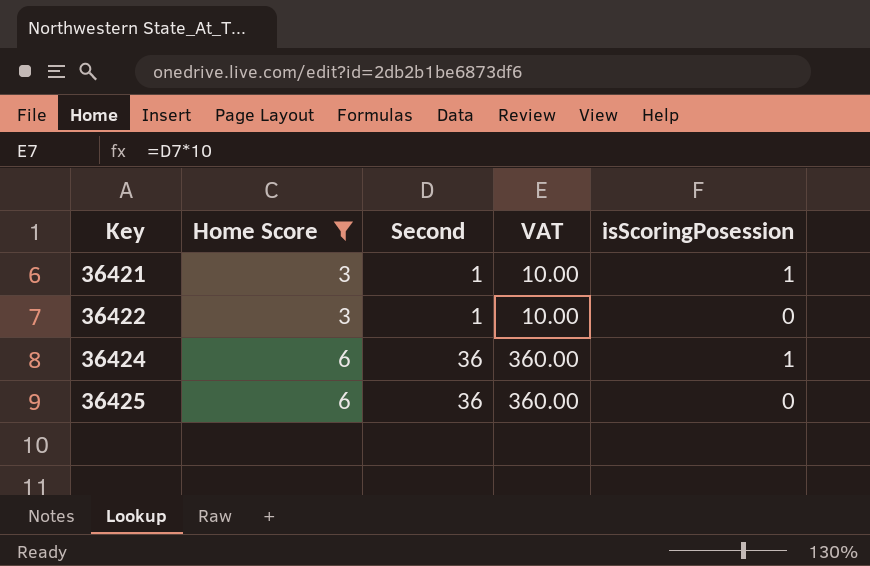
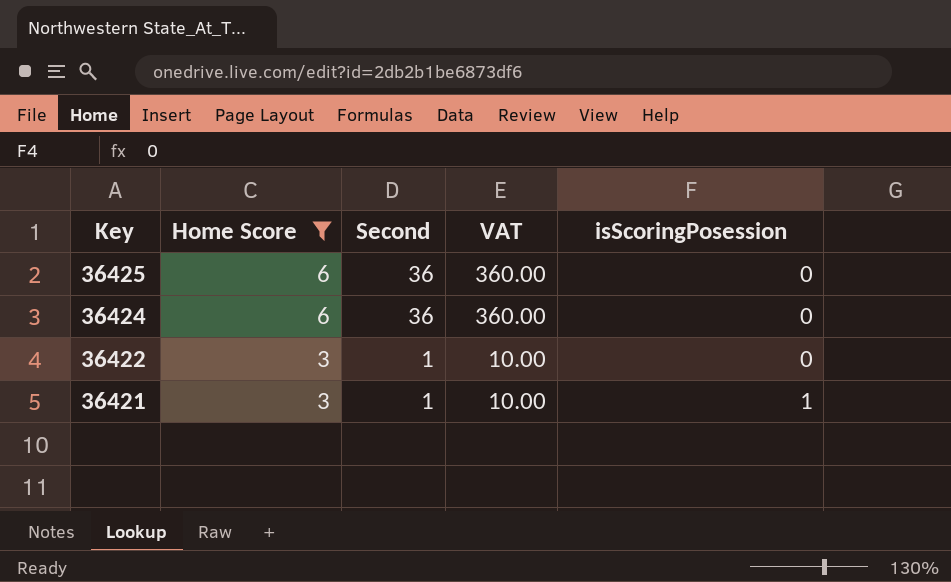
row order: Key ascending -> Key descending
36424 | isScoringPosession: 1 -> 0

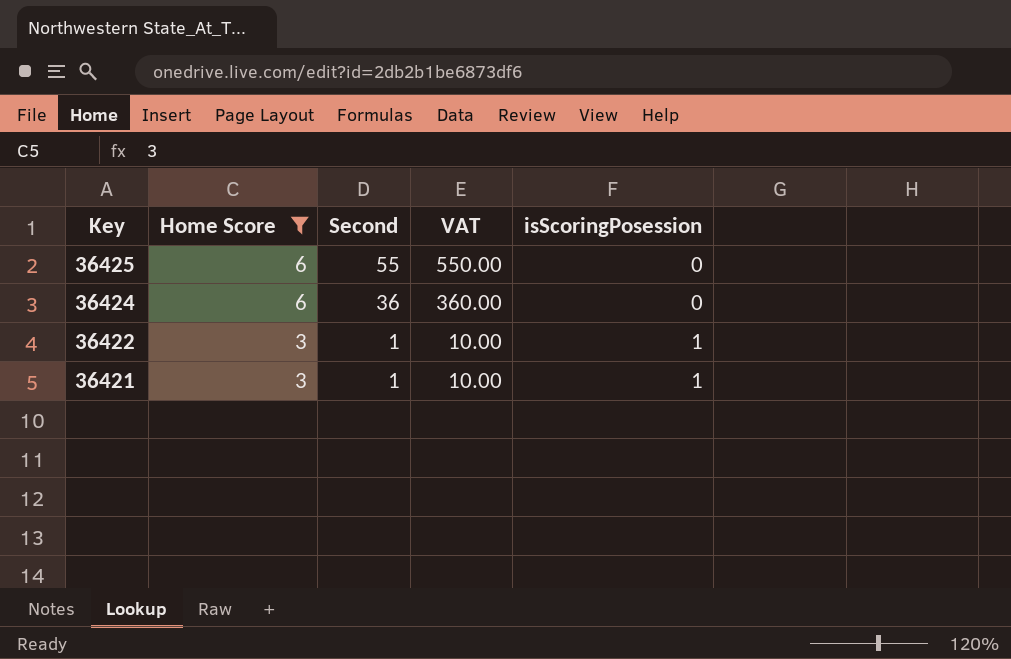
36425 | Second: 36 -> 55
36425 | VAT: 360.00 -> 550.00
36422 | isScoringPosession: 0 -> 1

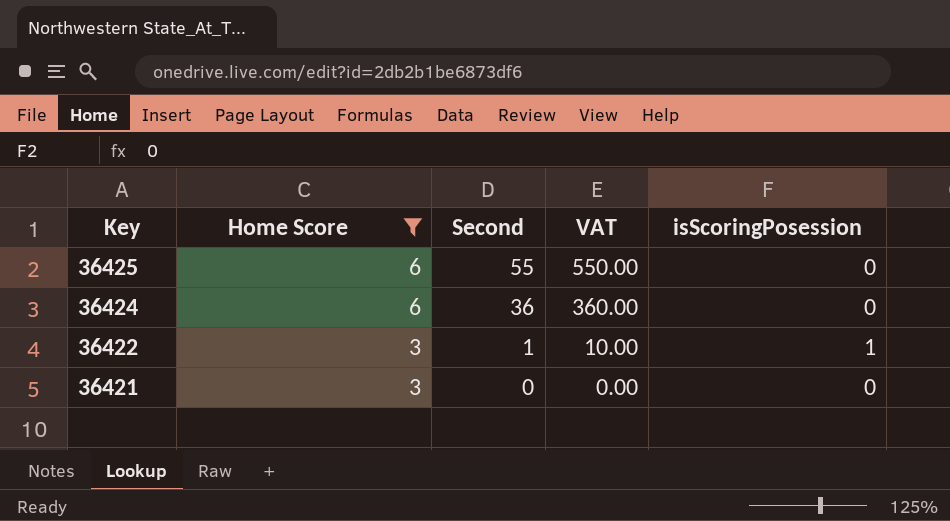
36421 | Second: 1 -> 0
36421 | VAT: 10.00 -> 0.00
36421 | isScoringPosession: 1 -> 0

